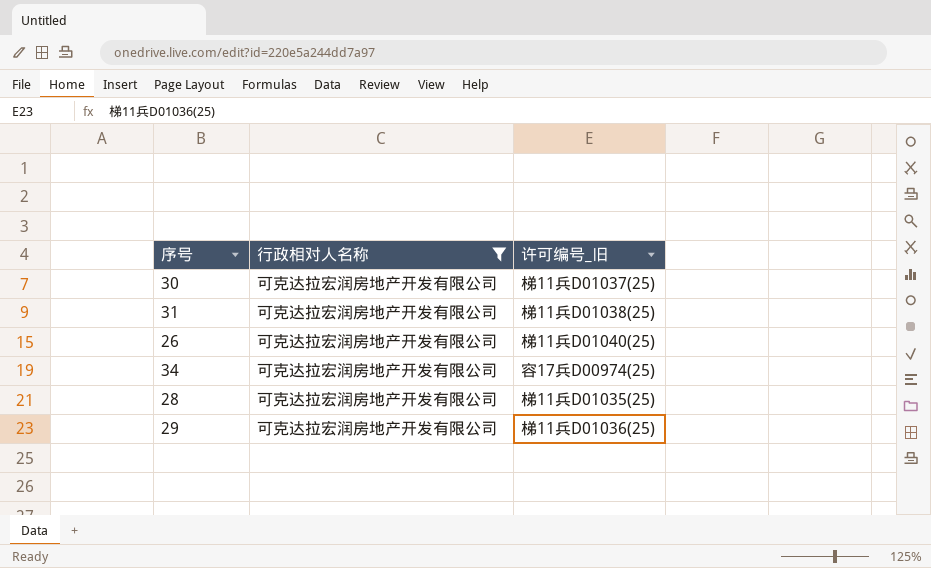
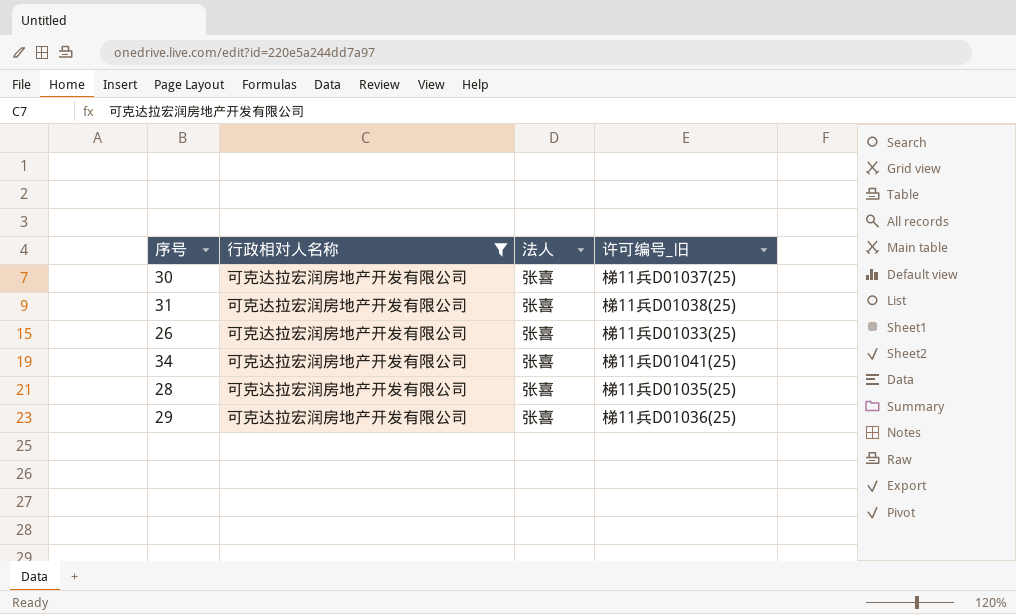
column 法人 | position: none -> 3
26 | 许可编号_旧: 梯11兵D01040(25) -> 梯11兵D01033(25)
34 | 许可编号_旧: 容17兵D00974(25) -> 梯11兵D01041(25)

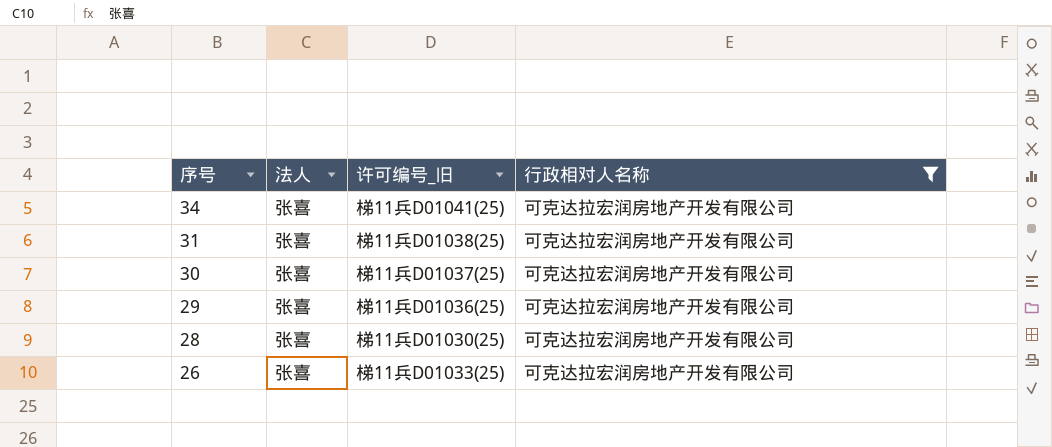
row order: none -> 序号 descending
column 行政相对人名称 | position: 2 -> 4
28 | 许可编号_旧: 梯11兵D01035(25) -> 梯11兵D01030(25)

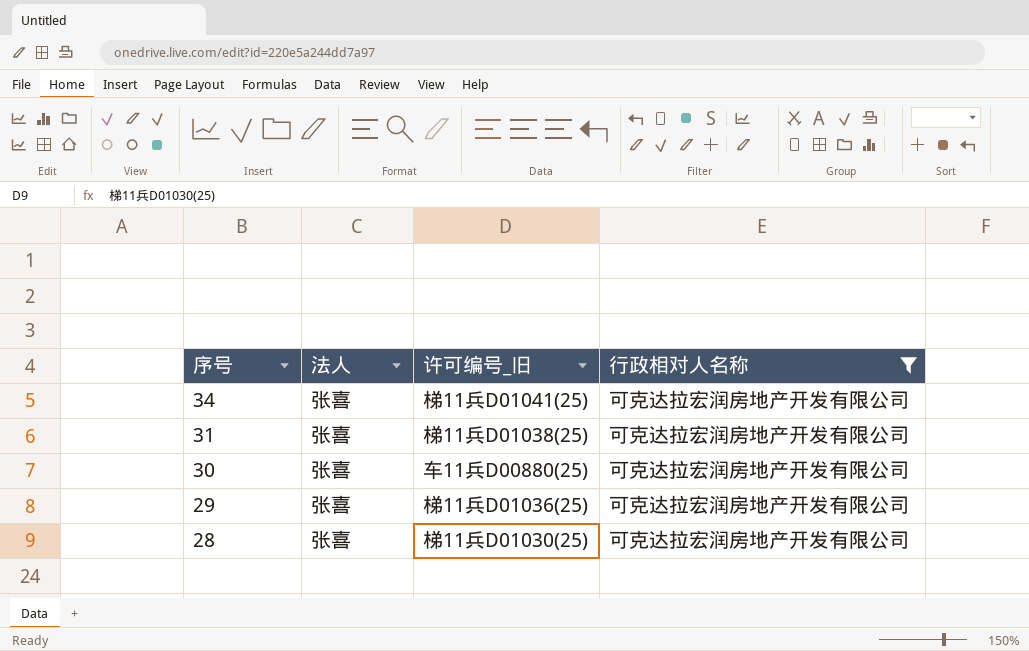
row 26: 张喜 | 梯11兵D01033(25) | 可克达拉宏润房地产开发有限公司 -> none
30 | 许可编号_旧: 梯11兵D01037(25) -> 车11兵D00880(25)

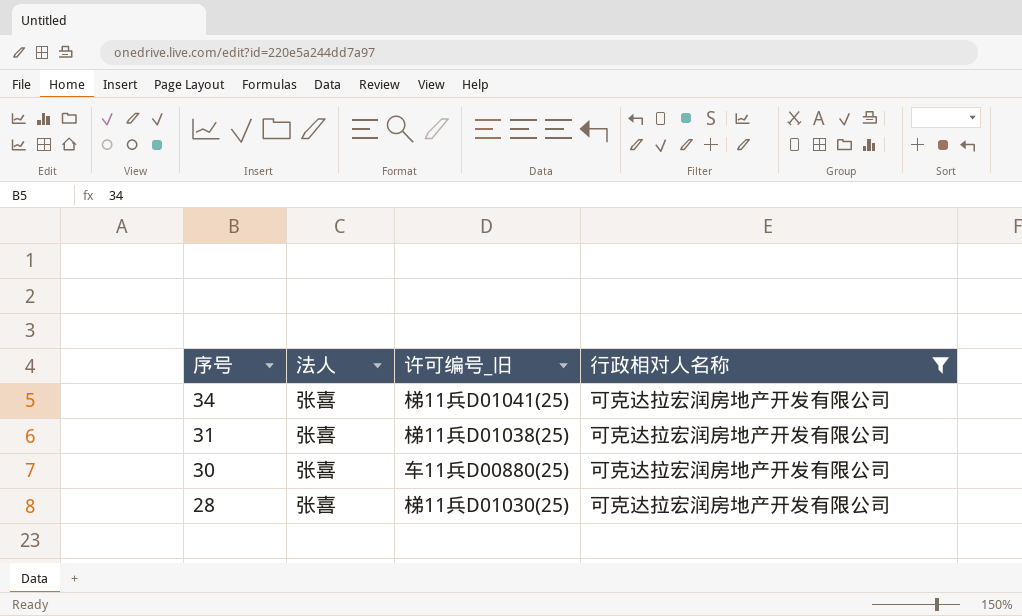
row 29: 张喜 | 梯11兵D01036(25) | 可克达拉宏润房地产开发有限公司 -> none

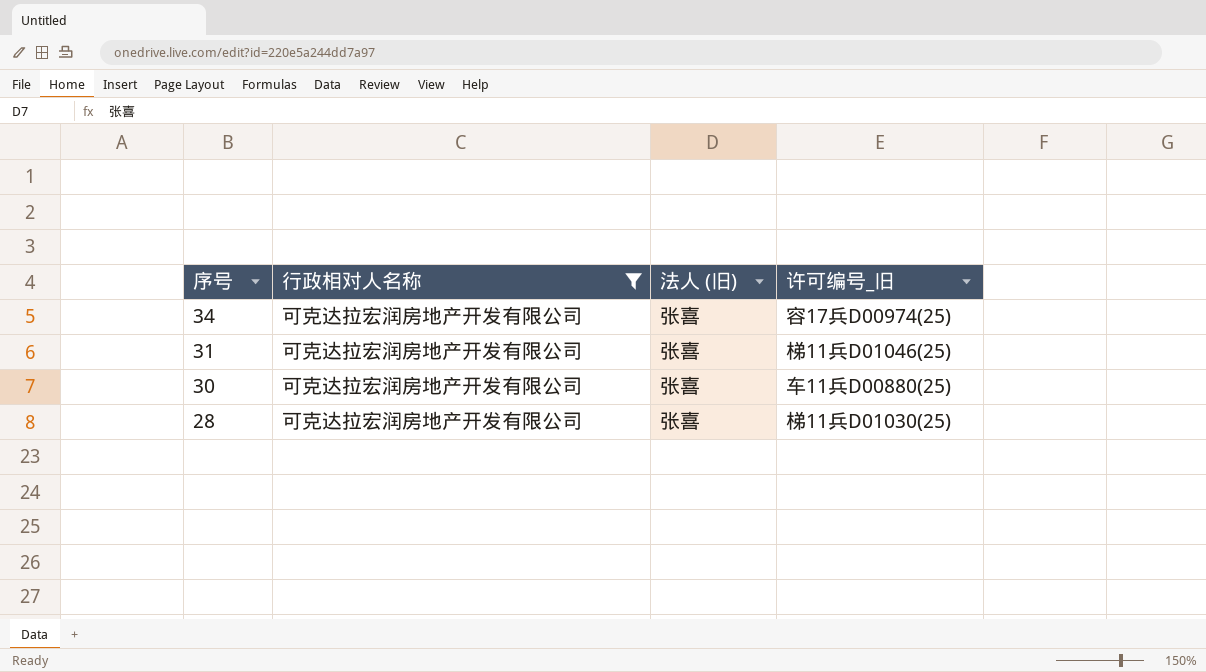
column 行政相对人名称 | position: 4 -> 2
column name: 法人 -> 法人 (旧)
34 | 许可编号_旧: 梯11兵D01041(25) -> 容17兵D00974(25)
31 | 许可编号_旧: 梯11兵D01038(25) -> 梯11兵D01046(25)

